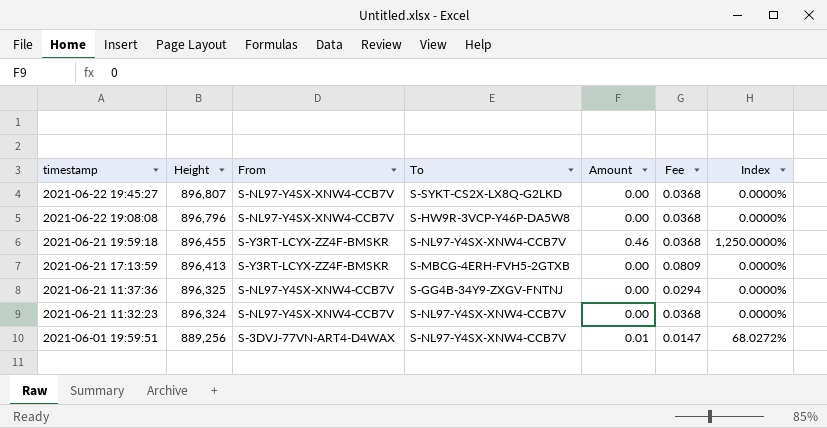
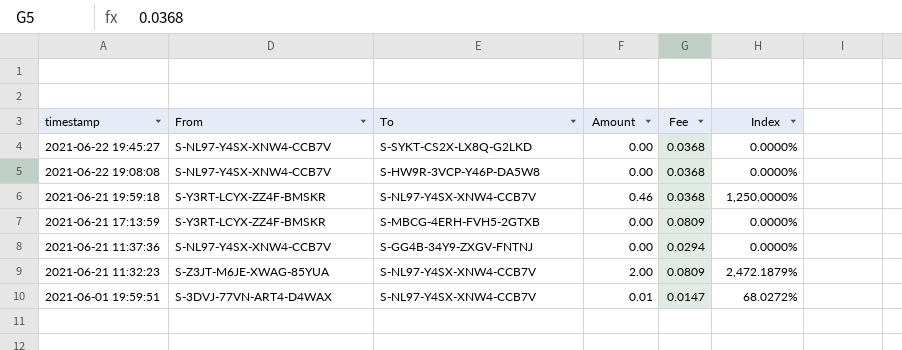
column Height | position: 2 -> none
2021-06-21 11:32:23 | From: S-NL97-Y4SX-XNW4-CCB7V -> S-Z3JT-M6JE-XWAG-85YUA
2021-06-21 11:32:23 | Amount: 0.00 -> 2.00
2021-06-21 11:32:23 | Fee: 0.0368 -> 0.0809
2021-06-21 11:32:23 | Index: 0.0000% -> 2,472.1879%

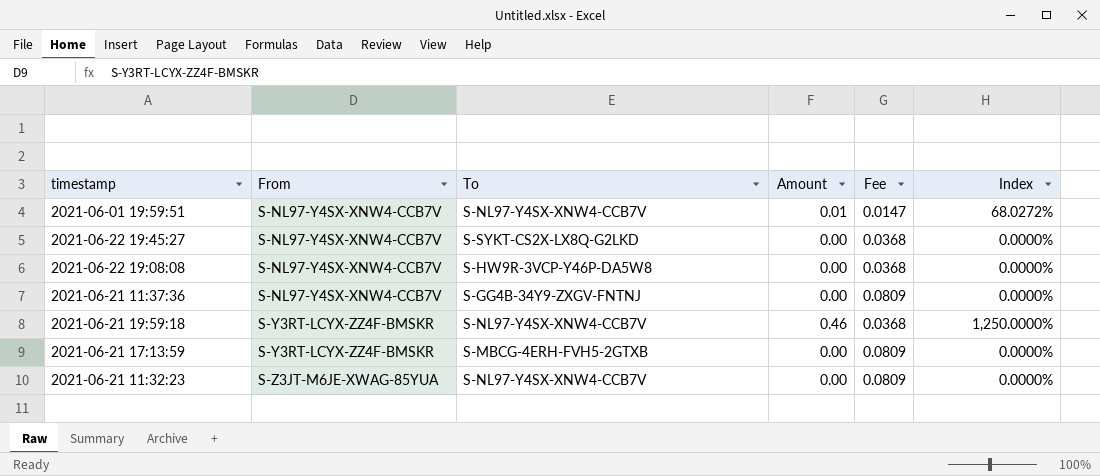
row order: timestamp descending -> From ascending
2021-06-01 19:59:51 | From: S-3DVJ-77VN-ART4-D4WAX -> S-NL97-Y4SX-XNW4-CCB7V
2021-06-21 11:37:36 | Fee: 0.0294 -> 0.0809
2021-06-21 11:32:23 | Amount: 2.00 -> 0.00
2021-06-21 11:32:23 | Index: 2,472.1879% -> 0.0000%

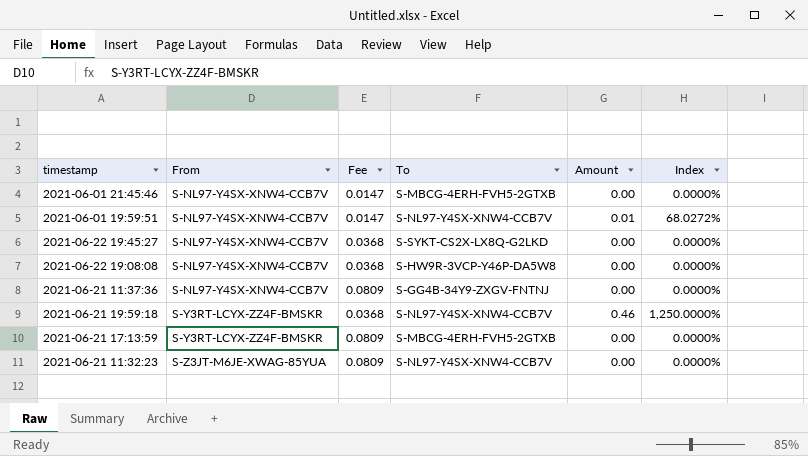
column Fee | position: 5 -> 3
row 2021-06-01 21:45:46: none -> S-NL97-Y4SX-XNW4-CCB7V | 0.0147 | S-MBCG-4ERH-FVH5-2GTXB | 0.00 | 0.0000%

